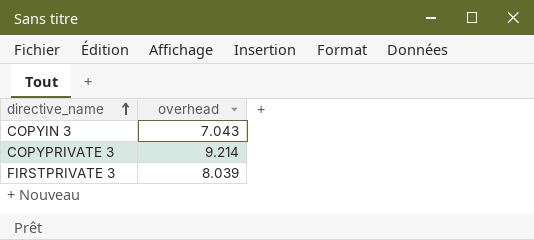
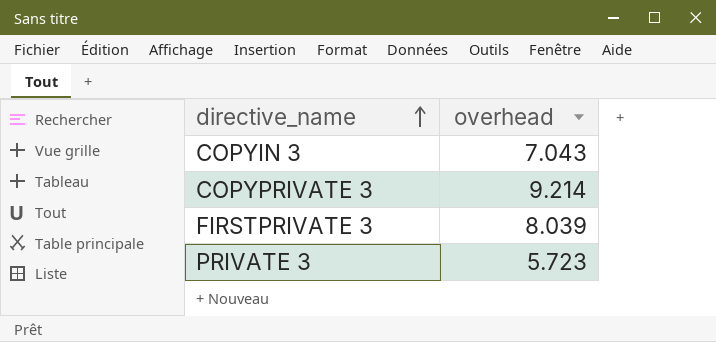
row PRIVATE 3: none -> 5.723

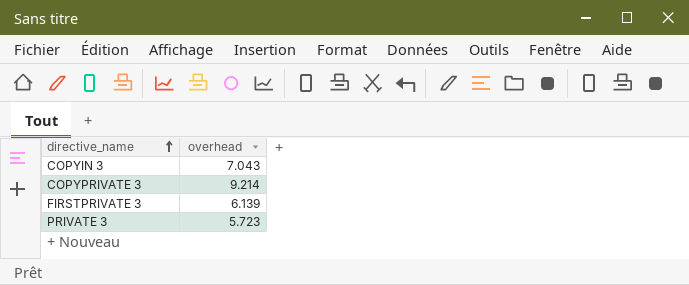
FIRSTPRIVATE 3 | overhead: 8.039 -> 6.139

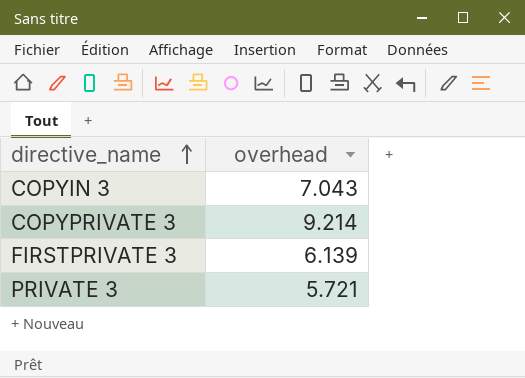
PRIVATE 3 | overhead: 5.723 -> 5.721

